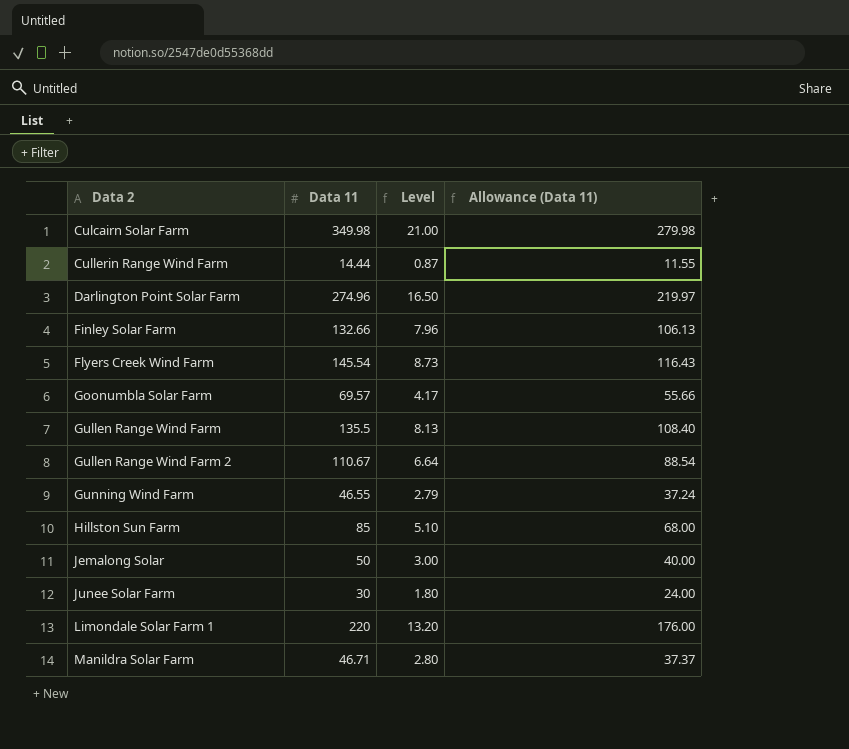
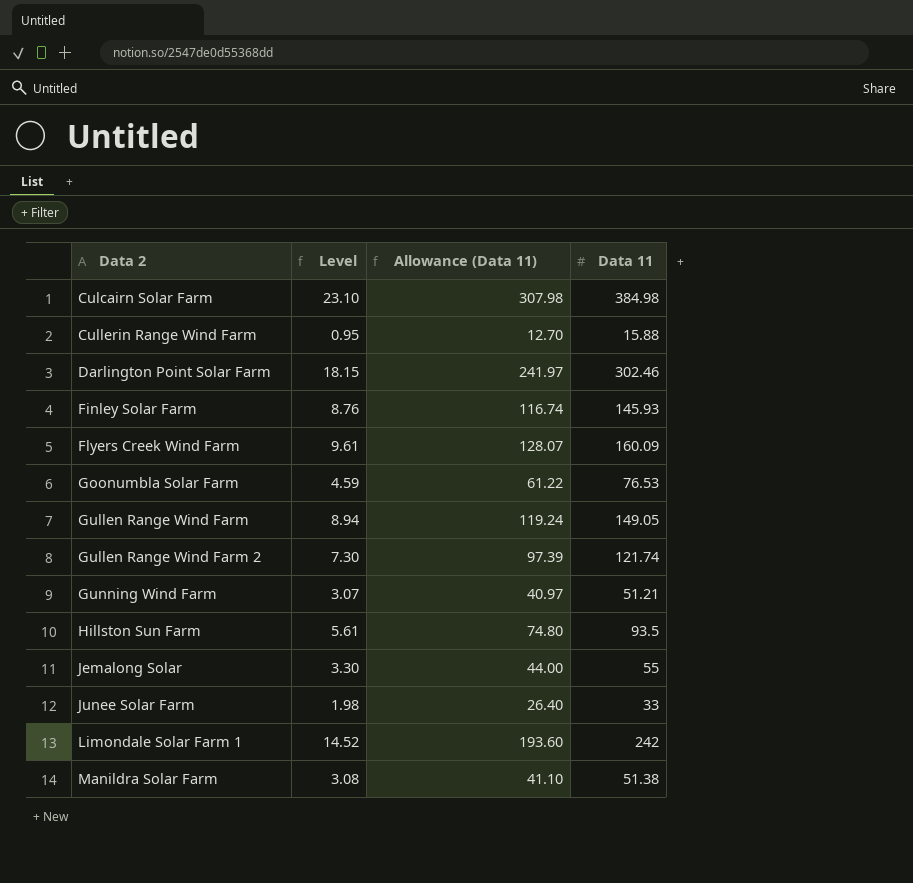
column Data 11 | position: 2 -> 4
Culcairn Solar Farm | Level: 21.00 -> 23.10
Culcairn Solar Farm | Allowance (Data 11): 279.98 -> 307.98
Culcairn Solar Farm | Data 11: 349.98 -> 384.98
Cullerin Range Wind Farm | Level: 0.87 -> 0.95
Cullerin Range Wind Farm | Allowance (Data 11): 11.55 -> 12.70
Cullerin Range Wind Farm | Data 11: 14.44 -> 15.88
Darlington Point Solar Farm | Level: 16.50 -> 18.15
Darlington Point Solar Farm | Allowance (Data 11): 219.97 -> 241.97
Darlington Point Solar Farm | Data 11: 274.96 -> 302.46
Finley Solar Farm | Level: 7.96 -> 8.76
Finley Solar Farm | Allowance (Data 11): 106.13 -> 116.74
Finley Solar Farm | Data 11: 132.66 -> 145.93
Flyers Creek Wind Farm | Level: 8.73 -> 9.61
Flyers Creek Wind Farm | Allowance (Data 11): 116.43 -> 128.07
Flyers Creek Wind Farm | Data 11: 145.54 -> 160.09
Goonumbla Solar Farm | Level: 4.17 -> 4.59
Goonumbla Solar Farm | Allowance (Data 11): 55.66 -> 61.22
Goonumbla Solar Farm | Data 11: 69.57 -> 76.53
Gullen Range Wind Farm | Level: 8.13 -> 8.94
Gullen Range Wind Farm | Allowance (Data 11): 108.40 -> 119.24
Gullen Range Wind Farm | Data 11: 135.5 -> 149.05
Gullen Range Wind Farm 2 | Level: 6.64 -> 7.30
Gullen Range Wind Farm 2 | Allowance (Data 11): 88.54 -> 97.39
Gullen Range Wind Farm 2 | Data 11: 110.67 -> 121.74
Gunning Wind Farm | Level: 2.79 -> 3.07
Gunning Wind Farm | Allowance (Data 11): 37.24 -> 40.97
Gunning Wind Farm | Data 11: 46.55 -> 51.21
Hillston Sun Farm | Level: 5.10 -> 5.61
Hillston Sun Farm | Allowance (Data 11): 68.00 -> 74.80
Hillston Sun Farm | Data 11: 85 -> 93.5
Jemalong Solar | Level: 3.00 -> 3.30
Jemalong Solar | Allowance (Data 11): 40.00 -> 44.00
Jemalong Solar | Data 11: 50 -> 55
Junee Solar Farm | Level: 1.80 -> 1.98
Junee Solar Farm | Allowance (Data 11): 24.00 -> 26.40
Junee Solar Farm | Data 11: 30 -> 33
Limondale Solar Farm 1 | Level: 13.20 -> 14.52
Limondale Solar Farm 1 | Allowance (Data 11): 176.00 -> 193.60
Limondale Solar Farm 1 | Data 11: 220 -> 242
Manildra Solar Farm | Level: 2.80 -> 3.08
Manildra Solar Farm | Allowance (Data 11): 37.37 -> 41.10
Manildra Solar Farm | Data 11: 46.71 -> 51.38

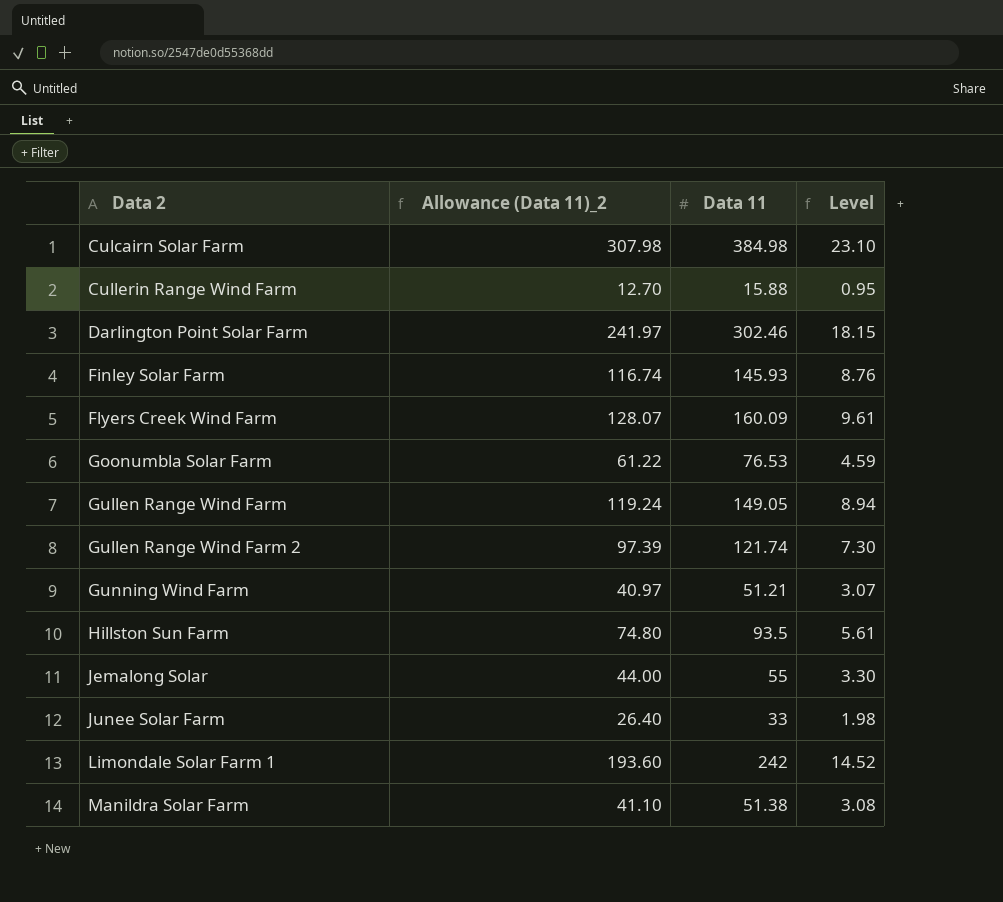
column name: Allowance (Data 11) -> Allowance (Data 11)_2
column Level | position: 2 -> 4

